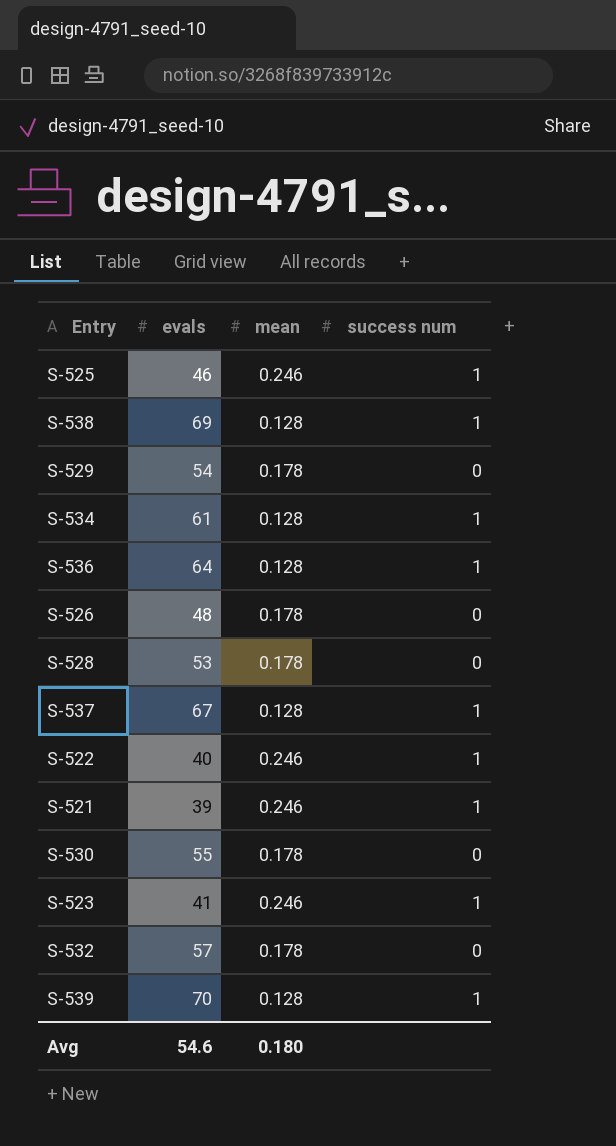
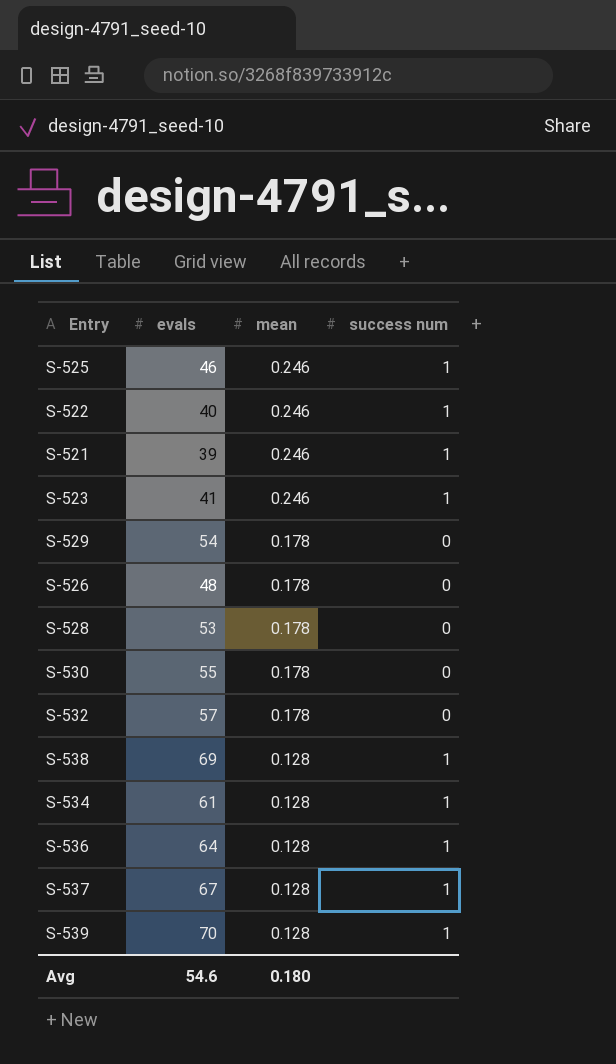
row order: none -> mean descending

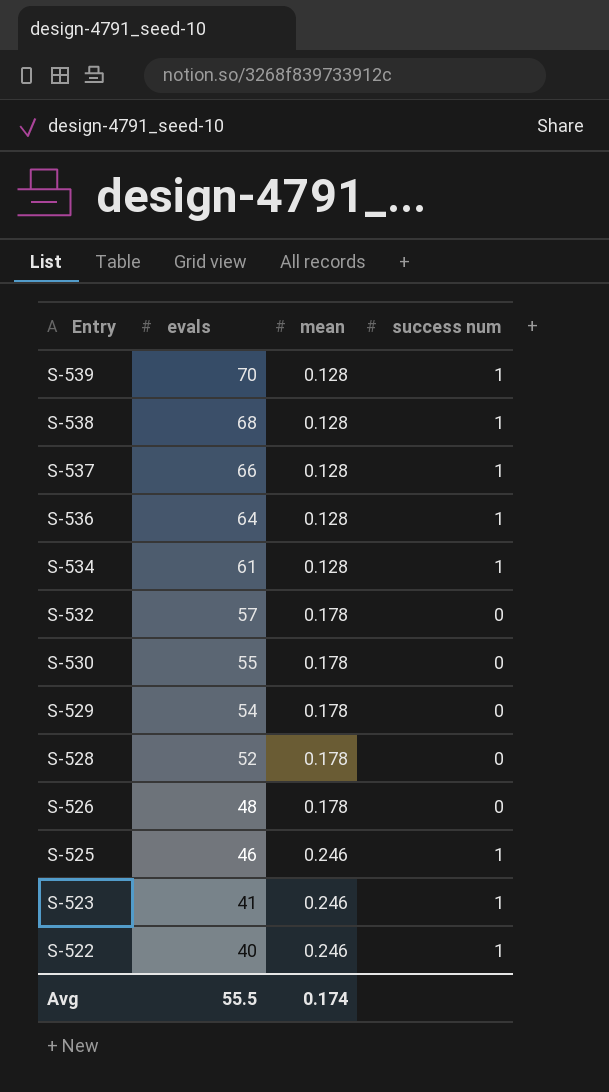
row order: mean descending -> Entry descending
row S-521: 39 | 0.246 | 1 -> none
S-538 | evals: 69 -> 68
S-537 | evals: 67 -> 66
S-528 | evals: 53 -> 52
Avg | evals: 54.6 -> 55.5
Avg | mean: 0.180 -> 0.174

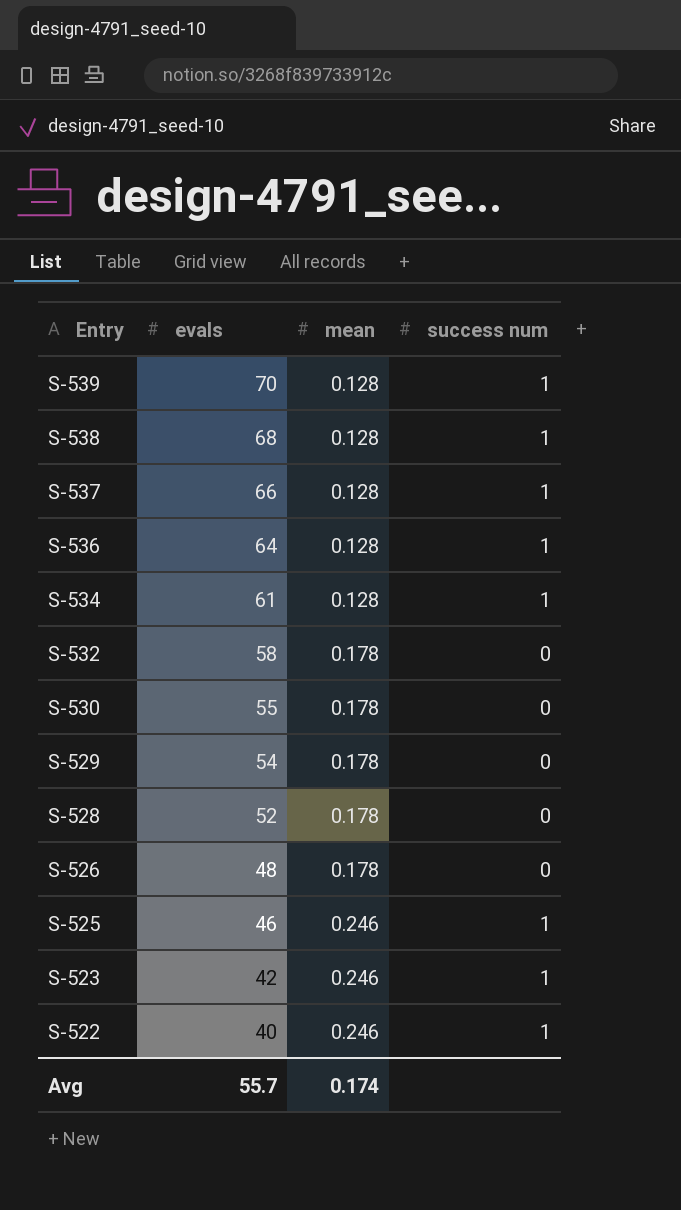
S-532 | evals: 57 -> 58
S-523 | evals: 41 -> 42
Avg | evals: 55.5 -> 55.7

